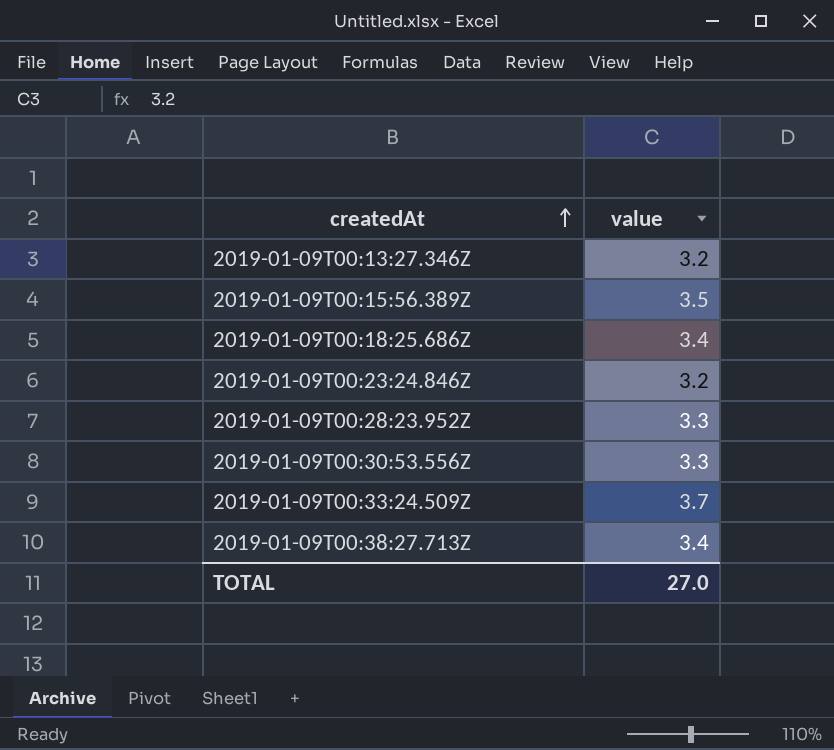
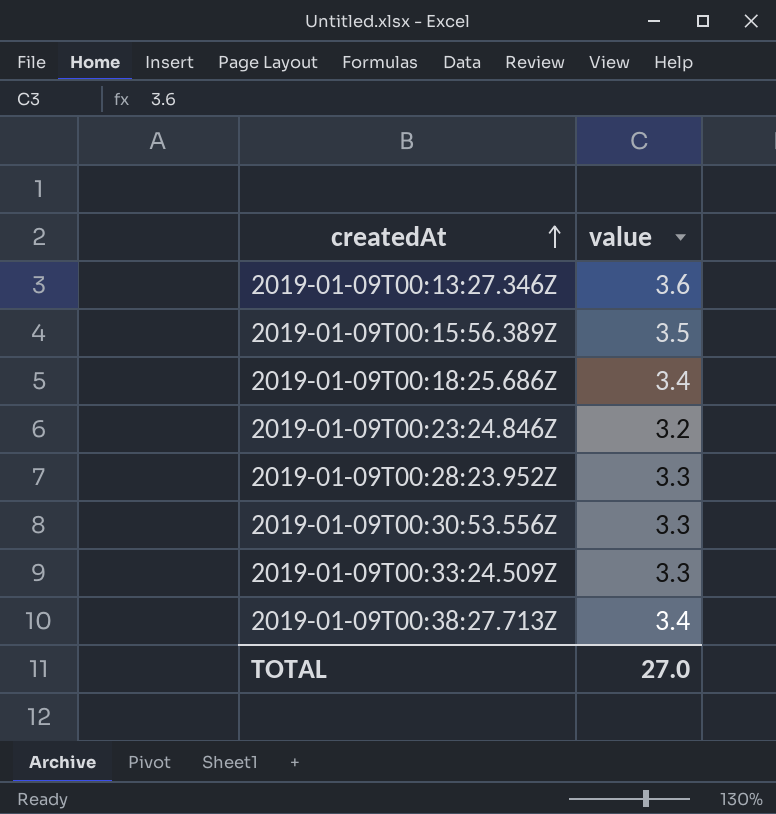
2019-01-09T00:13:27.346Z | value: 3.2 -> 3.6
2019-01-09T00:33:24.509Z | value: 3.7 -> 3.3

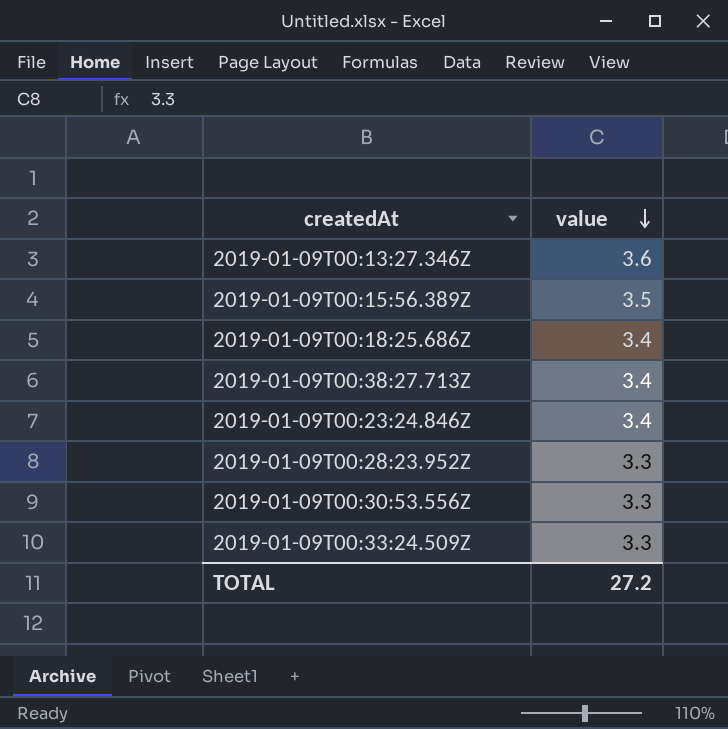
row order: createdAt ascending -> value descending
2019-01-09T00:23:24.846Z | value: 3.2 -> 3.4
TOTAL | value: 27.0 -> 27.2

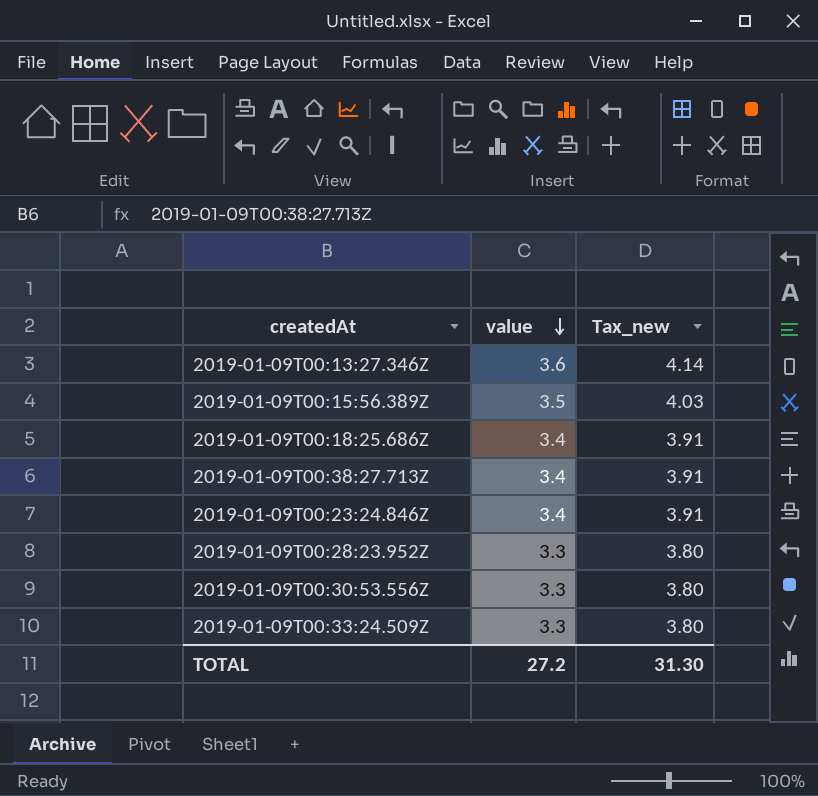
column Tax_new | formula: none -> [value] * 1.15

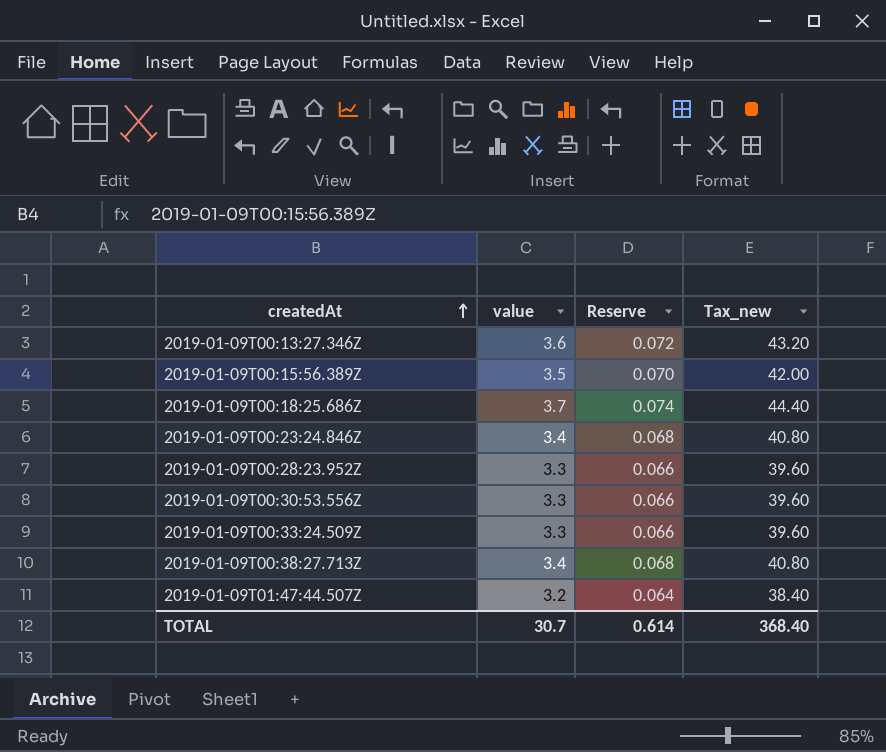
row order: value descending -> createdAt ascending
column Reserve | formula: none -> [value] * 0.02
column Tax_new | formula: [value] * 1.15 -> [value] * 12
2019-01-09T00:18:25.686Z | value: 3.4 -> 3.7
row 2019-01-09T01:47:44.507Z: none -> 3.2 | 0.064 | 38.40
TOTAL | value: 27.2 -> 30.7
TOTAL | Tax_new: 31.30 -> 368.40

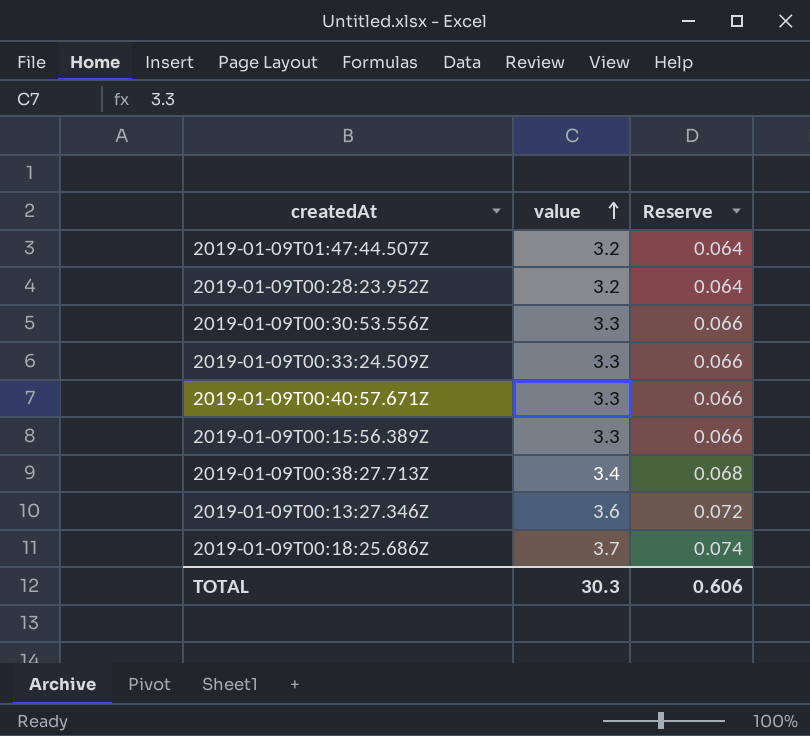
row order: createdAt ascending -> value ascending
column Tax_new | formula: [value] * 12 -> none
row 2019-01-09T00:23:24.846Z: 3.4 | 0.068 | 40.80 -> none
2019-01-09T00:28:23.952Z | value: 3.3 -> 3.2
2019-01-09T00:28:23.952Z | Reserve: 0.066 -> 0.064
row 2019-01-09T00:40:57.671Z: none -> 3.3 | 0.066
2019-01-09T00:15:56.389Z | value: 3.5 -> 3.3
2019-01-09T00:15:56.389Z | Reserve: 0.070 -> 0.066
TOTAL | value: 30.7 -> 30.3
TOTAL | Reserve: 0.614 -> 0.606

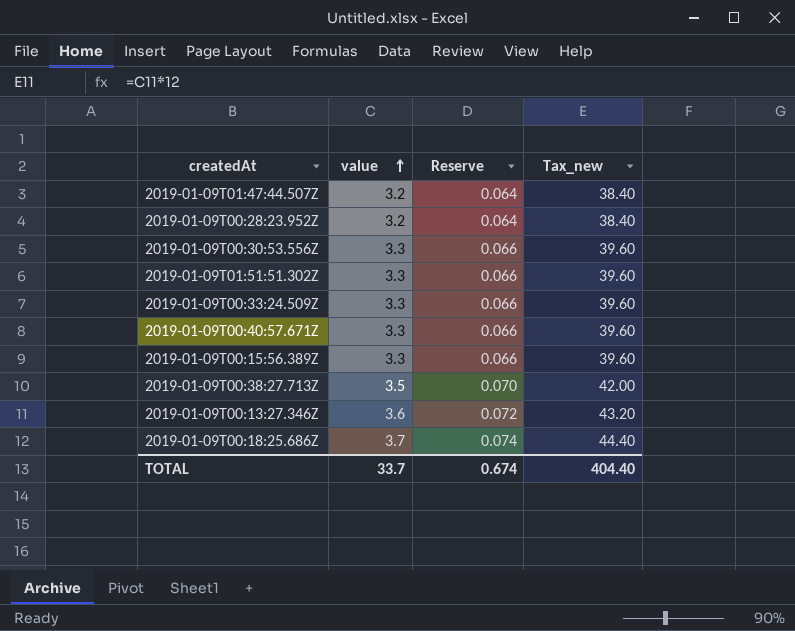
column Tax_new | formula: none -> [value] * 12
row 2019-01-09T01:51:51.302Z: none -> 3.3 | 0.066 | 39.60
2019-01-09T00:38:27.713Z | value: 3.4 -> 3.5
2019-01-09T00:38:27.713Z | Reserve: 0.068 -> 0.070
TOTAL | value: 30.3 -> 33.7
TOTAL | Reserve: 0.606 -> 0.674

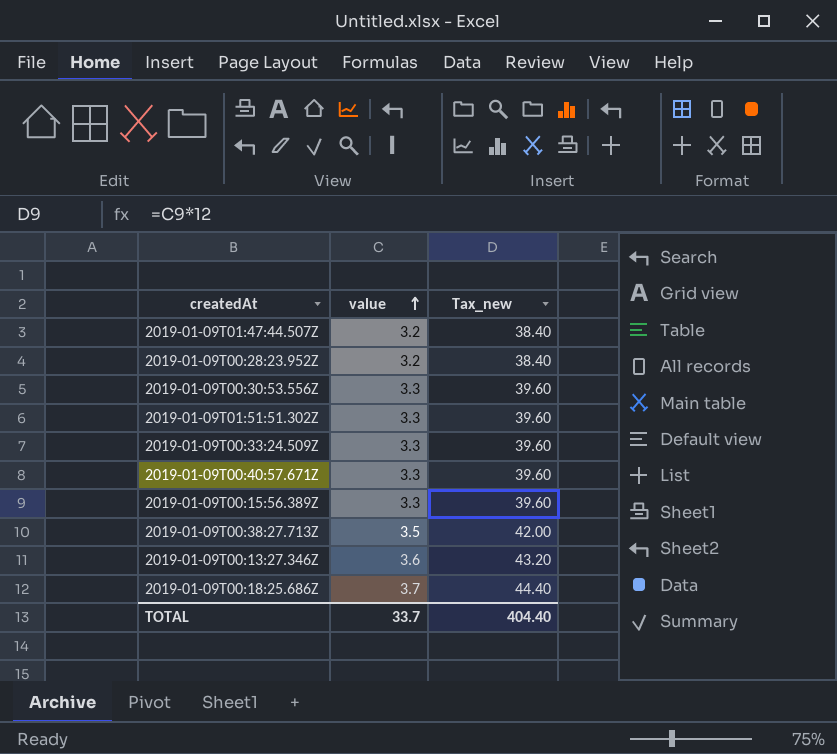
column Reserve | formula: [value] * 0.02 -> none

